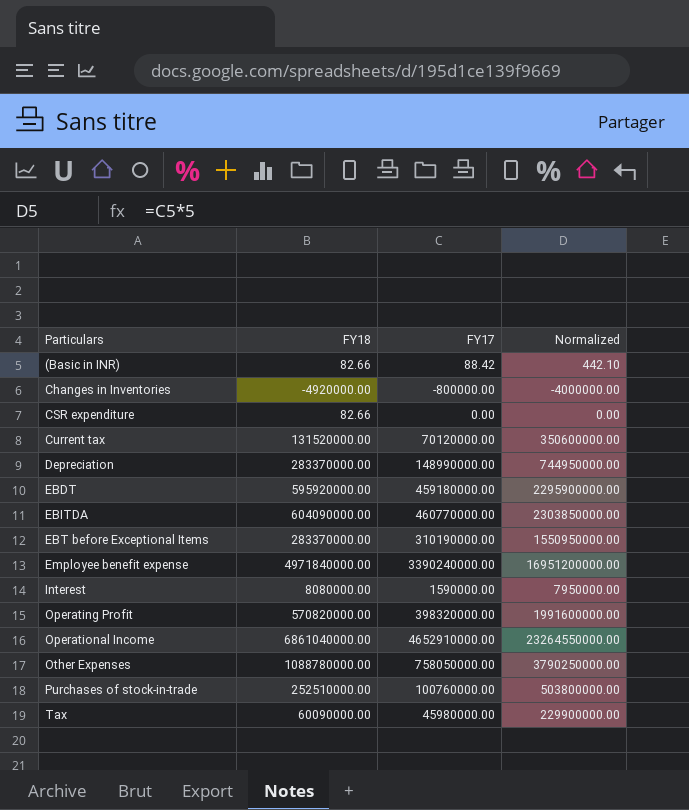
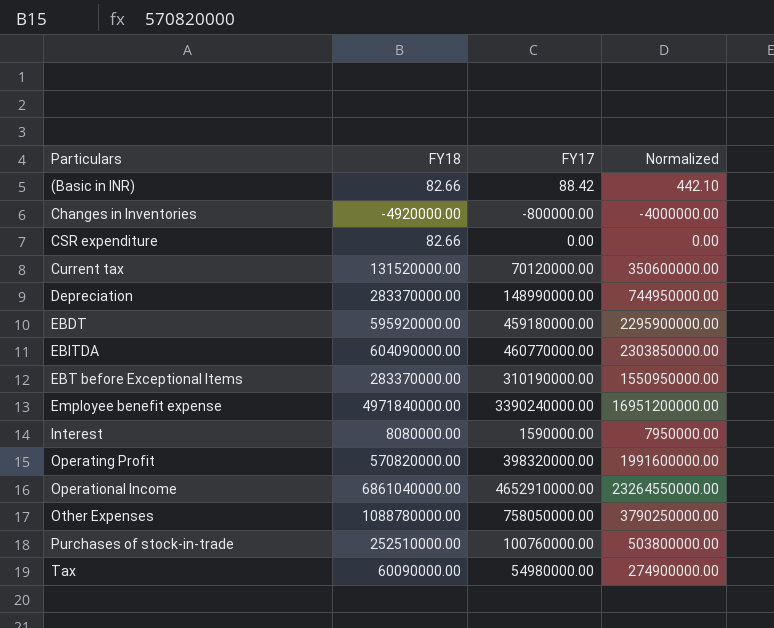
Tax | FY17: 45980000.00 -> 54980000.00
Tax | Normalized: 229900000.00 -> 274900000.00

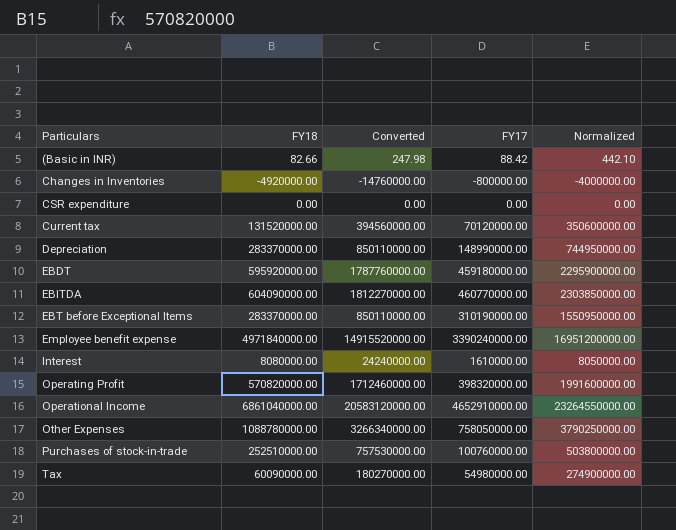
column Converted | formula: none -> [FY18] * 3
CSR expenditure | FY18: 82.66 -> 0.00
Interest | FY17: 1590000.00 -> 1610000.00
Interest | Normalized: 7950000.00 -> 8050000.00

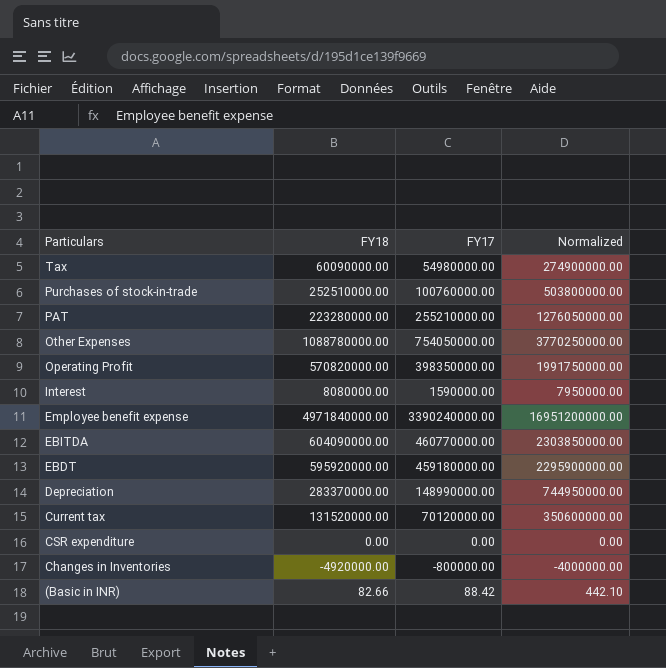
row order: Particulars ascending -> Particulars descending
column Converted | formula: [FY18] * 3 -> none
row EBT before Exceptional Items: 283370000.00 | 850110000.00 | 310190000.00 | 1550950000.00 -> none
row Operational Income: 6861040000.00 | 20583120000.00 | 4652910000.00 | 23264550000.00 -> none
row PAT: none -> 223280000.00 | 255210000.00 | 1276050000.00
Other Expenses | FY17: 758050000.00 -> 754050000.00
Other Expenses | Normalized: 3790250000.00 -> 3770250000.00
Operating Profit | FY17: 398320000.00 -> 398350000.00
Operating Profit | Normalized: 1991600000.00 -> 1991750000.00
Interest | FY17: 1610000.00 -> 1590000.00
Interest | Normalized: 8050000.00 -> 7950000.00

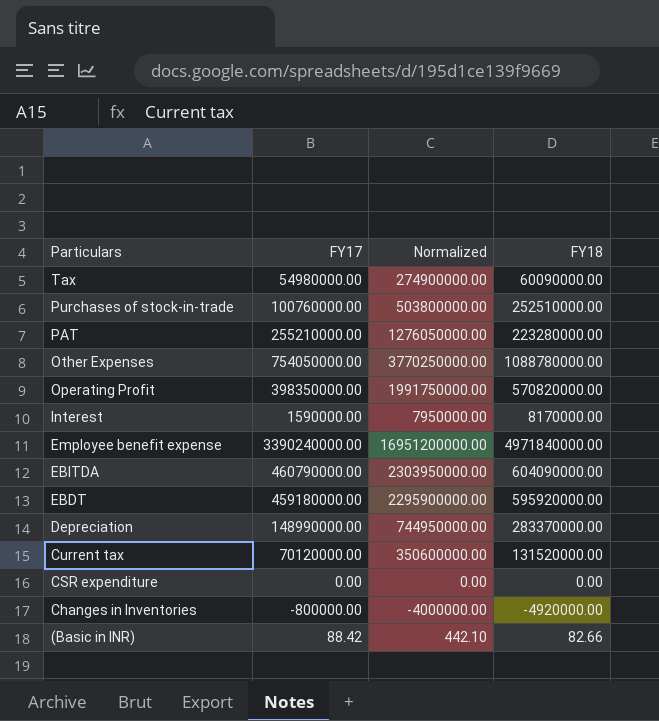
column FY18 | position: 2 -> 4
Interest | FY18: 8080000.00 -> 8170000.00
EBITDA | FY17: 460770000.00 -> 460790000.00
EBITDA | Normalized: 2303850000.00 -> 2303950000.00

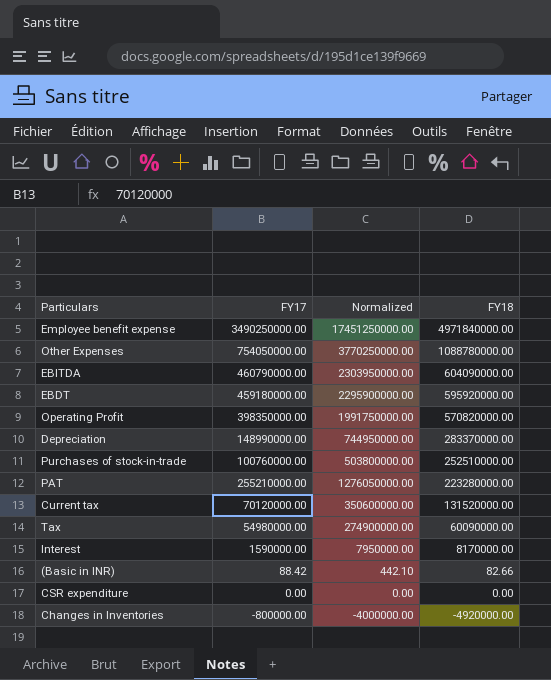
row order: Particulars descending -> FY18 descending
Employee benefit expense | FY17: 3390240000.00 -> 3490250000.00
Employee benefit expense | Normalized: 16951200000.00 -> 17451250000.00

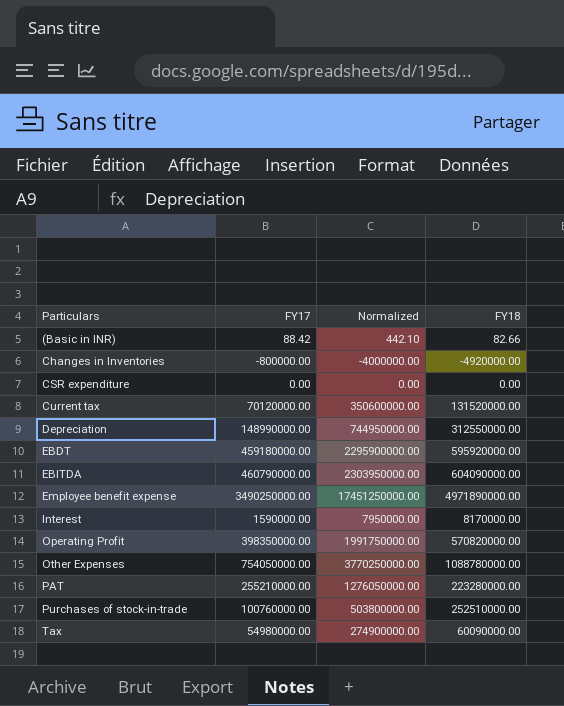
row order: FY18 descending -> Particulars ascending
Depreciation | FY18: 283370000.00 -> 312550000.00
Employee benefit expense | FY18: 4971840000.00 -> 4971890000.00

